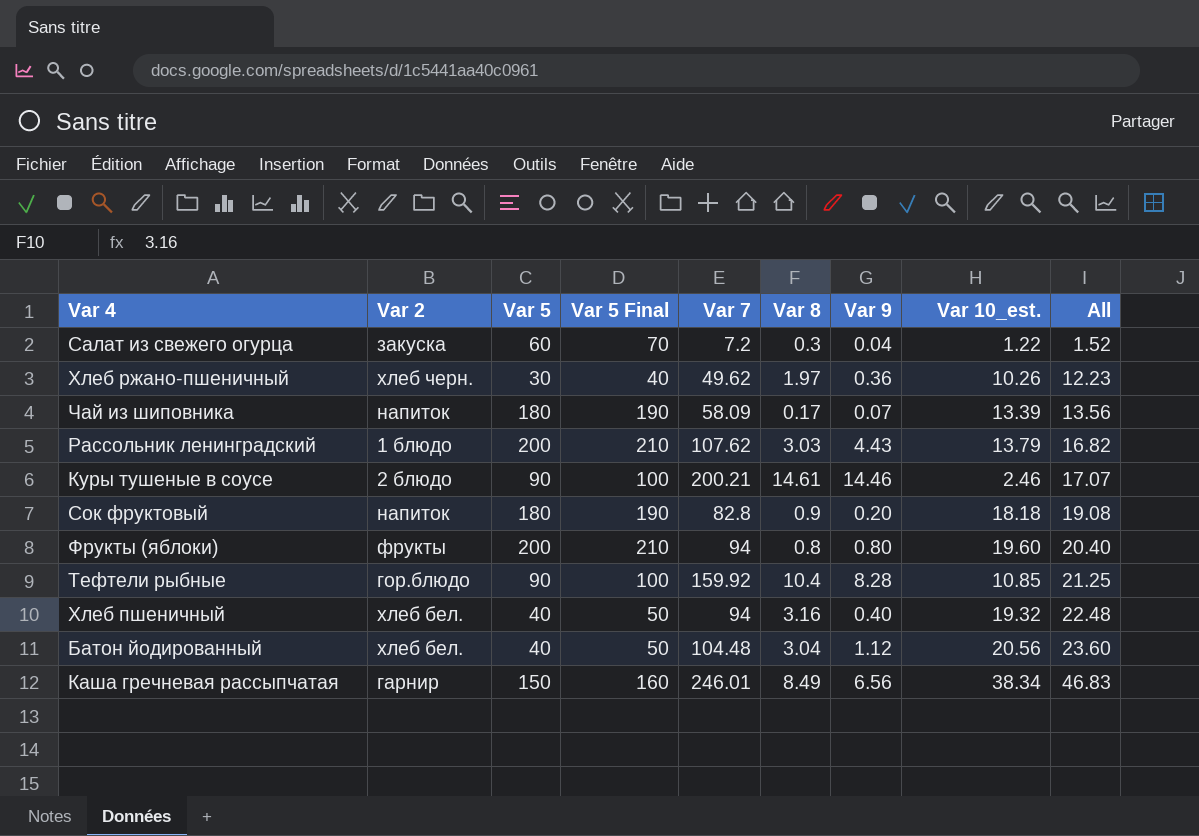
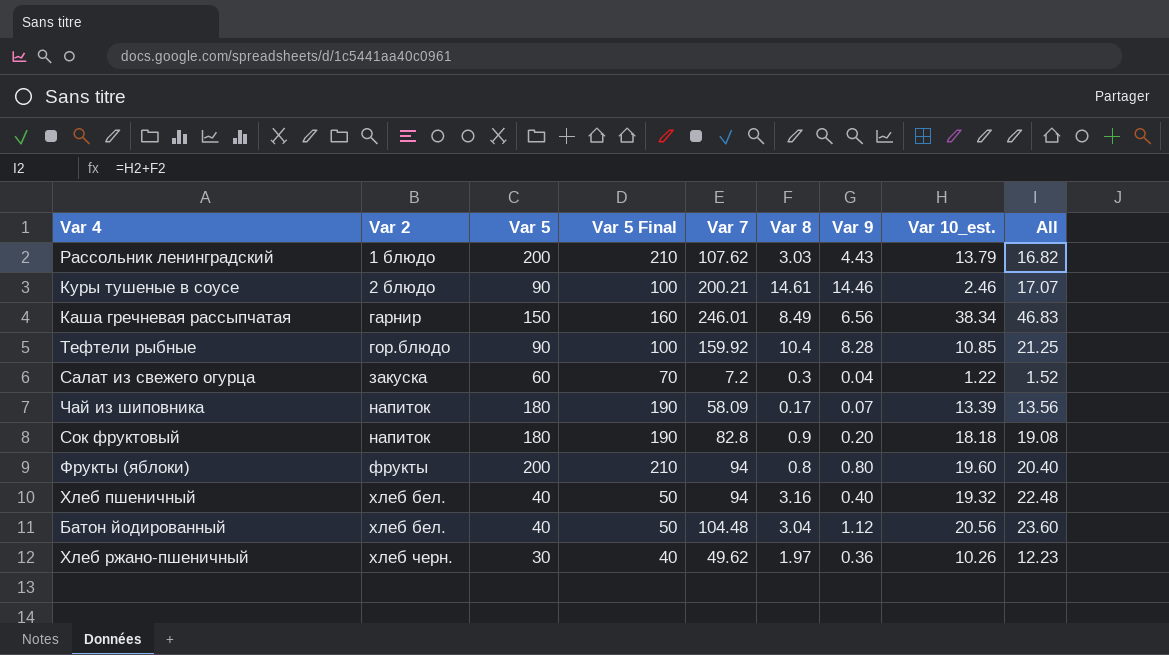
row order: All ascending -> Var 2 ascending

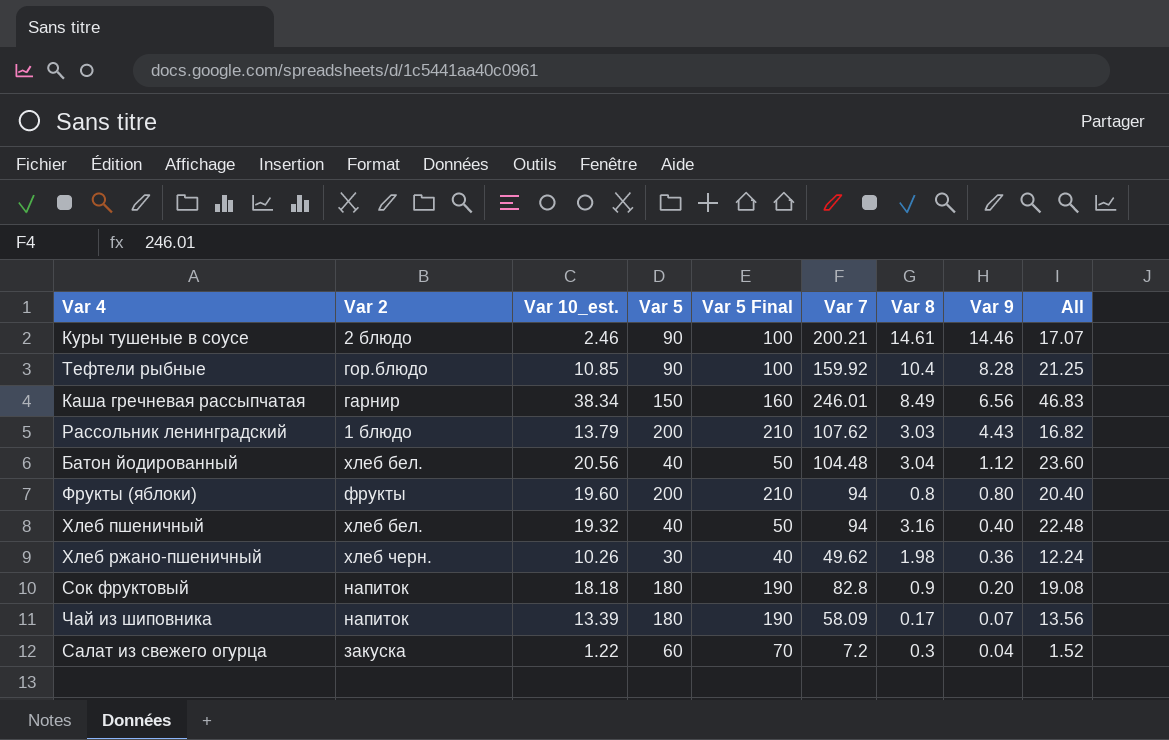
row order: Var 2 ascending -> Var 9 descending
column Var 10_est. | position: 8 -> 3
Хлеб ржано-пшеничный | Var 8: 1.97 -> 1.98
Хлеб ржано-пшеничный | All: 12.23 -> 12.24

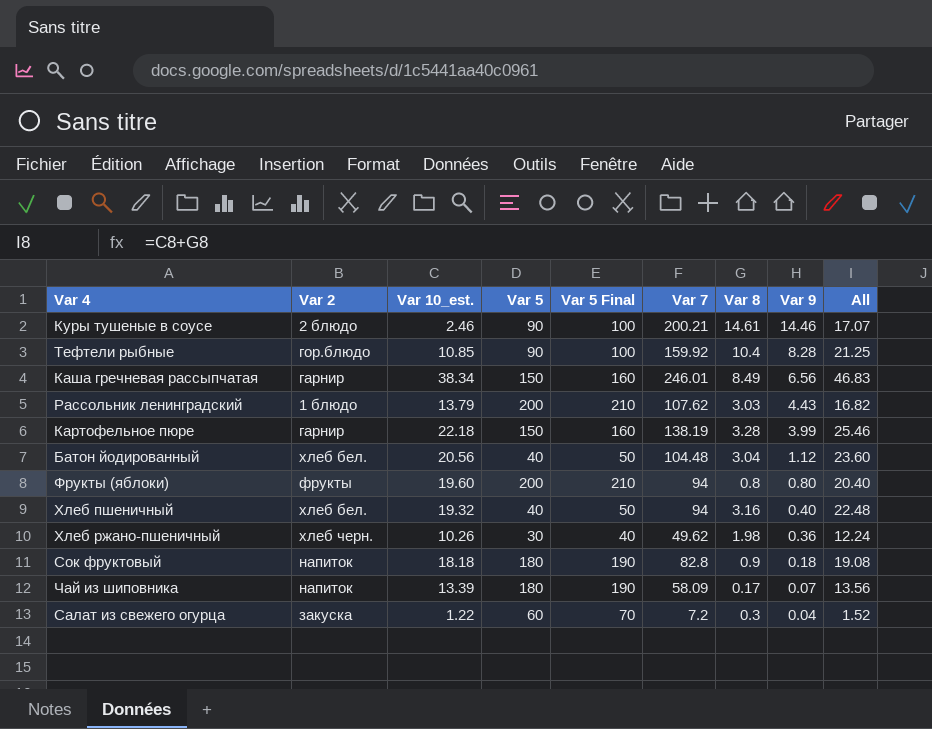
row Картофельное пюре: none -> гарнир | 22.18 | 150 | 160 | 138.19 | 3.28 | 3.99 | 25.46
Сок фруктовый | Var 9: 0.20 -> 0.18

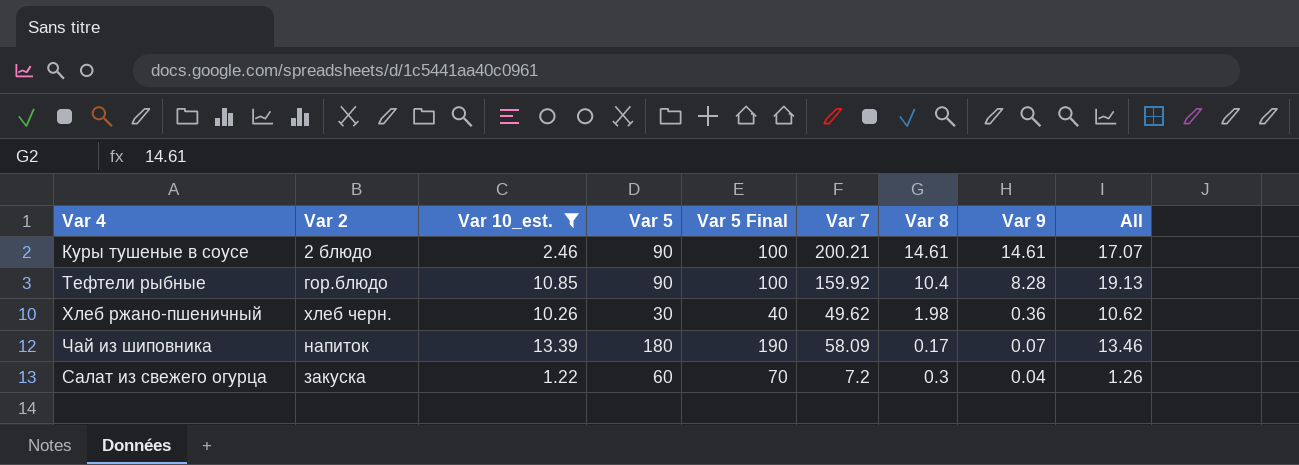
filter: none -> Var 10_est. <= 13.39
column All | formula: [Var 10_est.] + [Var 8] -> [Var 10_est.] + [Var 9]
Куры тушеные в соусе | Var 9: 14.46 -> 14.61

